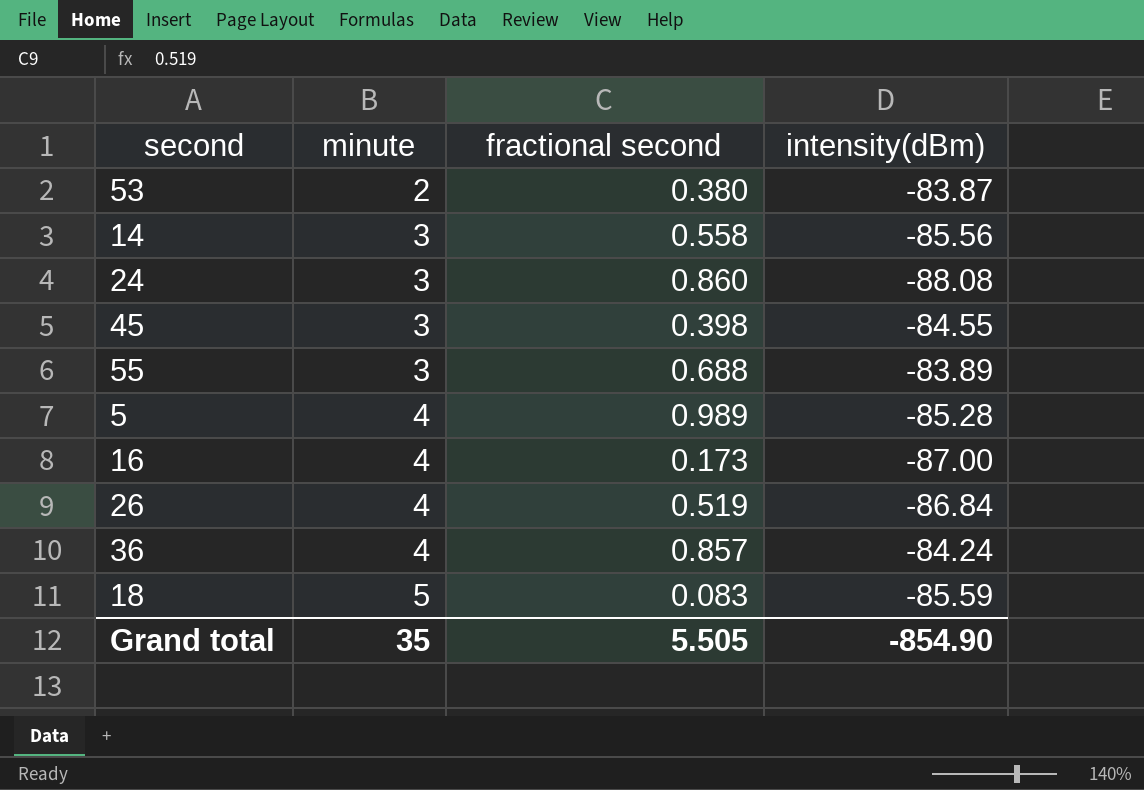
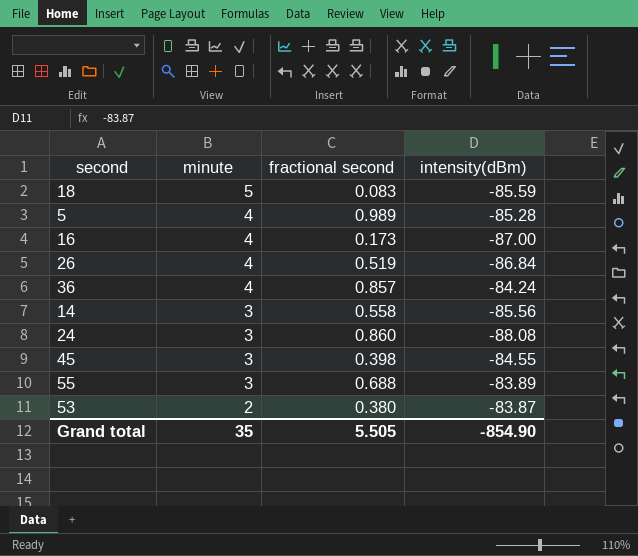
row order: minute ascending -> minute descending

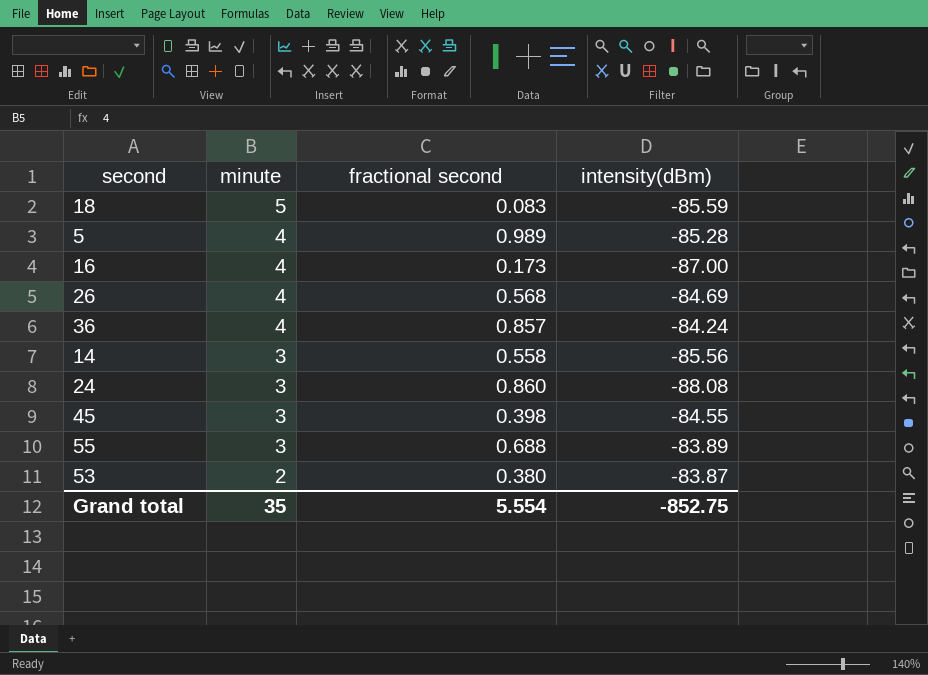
26 | fractional second: 0.519 -> 0.568
26 | intensity(dBm): -86.84 -> -84.69
Grand total | fractional second: 5.505 -> 5.554
Grand total | intensity(dBm): -854.90 -> -852.75

